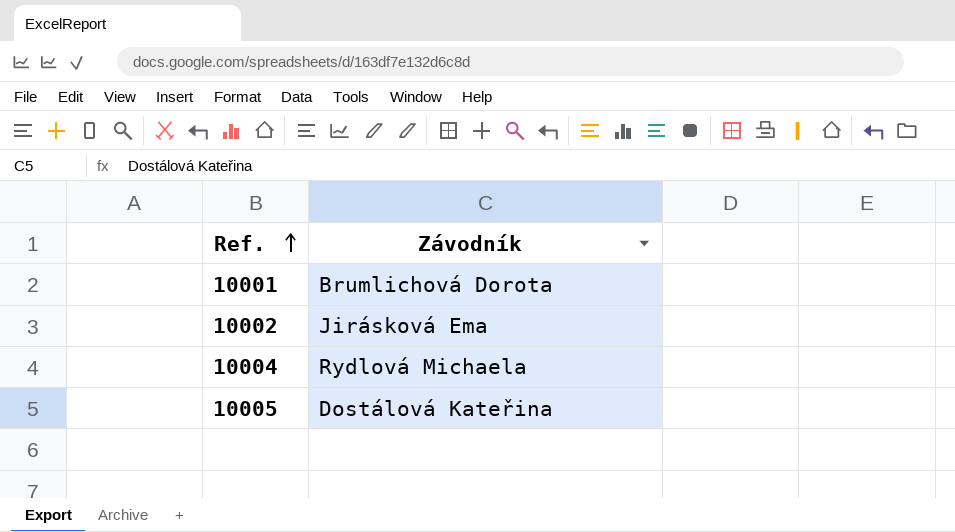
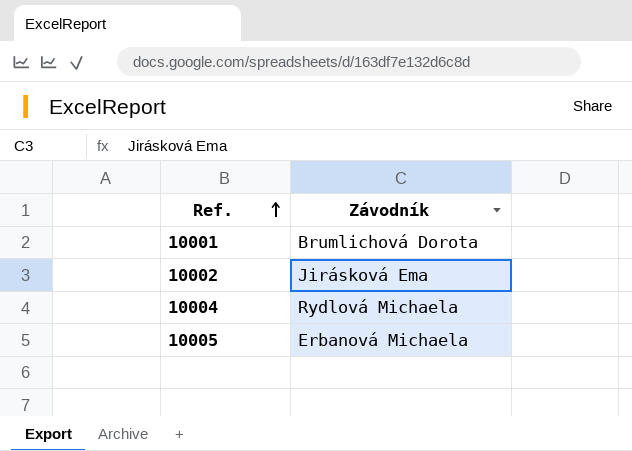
10005 | Závodník: Dostálová Kateřina -> Erbanová Michaela

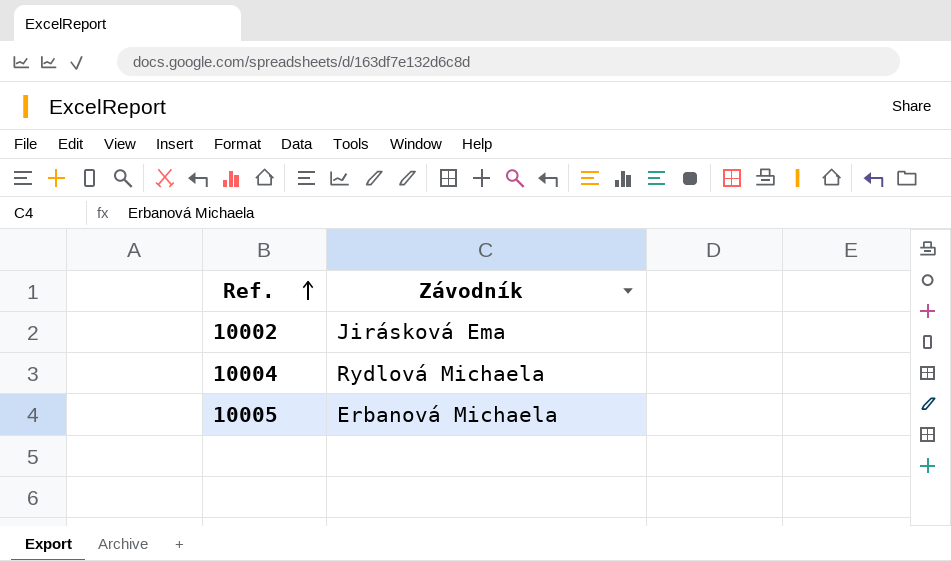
row 10001: Brumlichová Dorota -> none

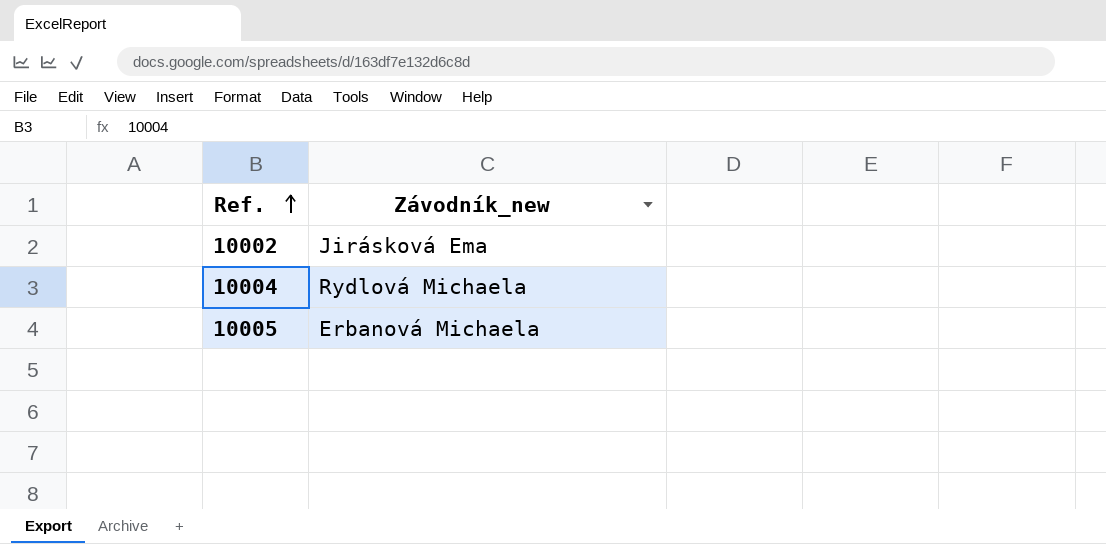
column name: Závodník -> Závodník_new

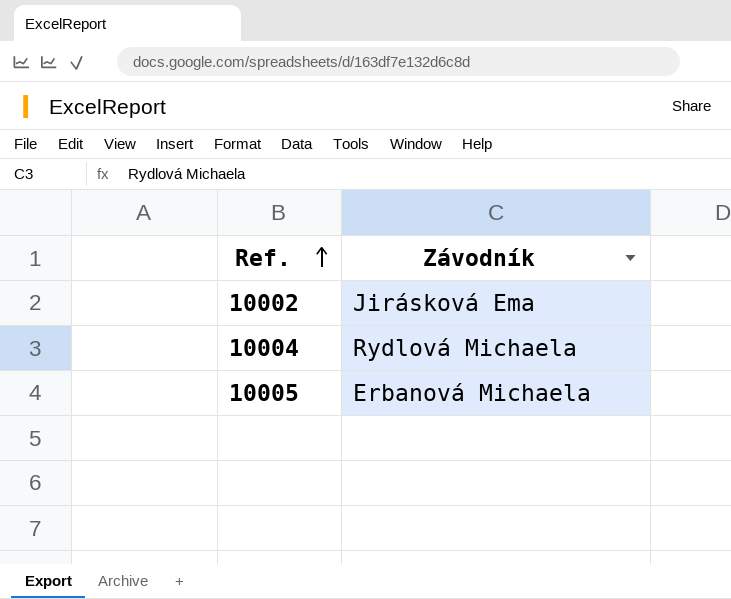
column name: Závodník_new -> Závodník

